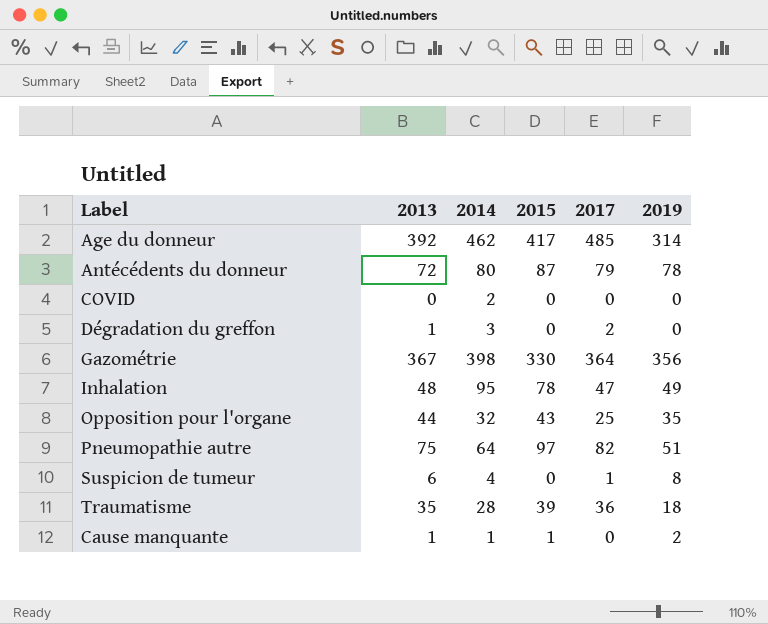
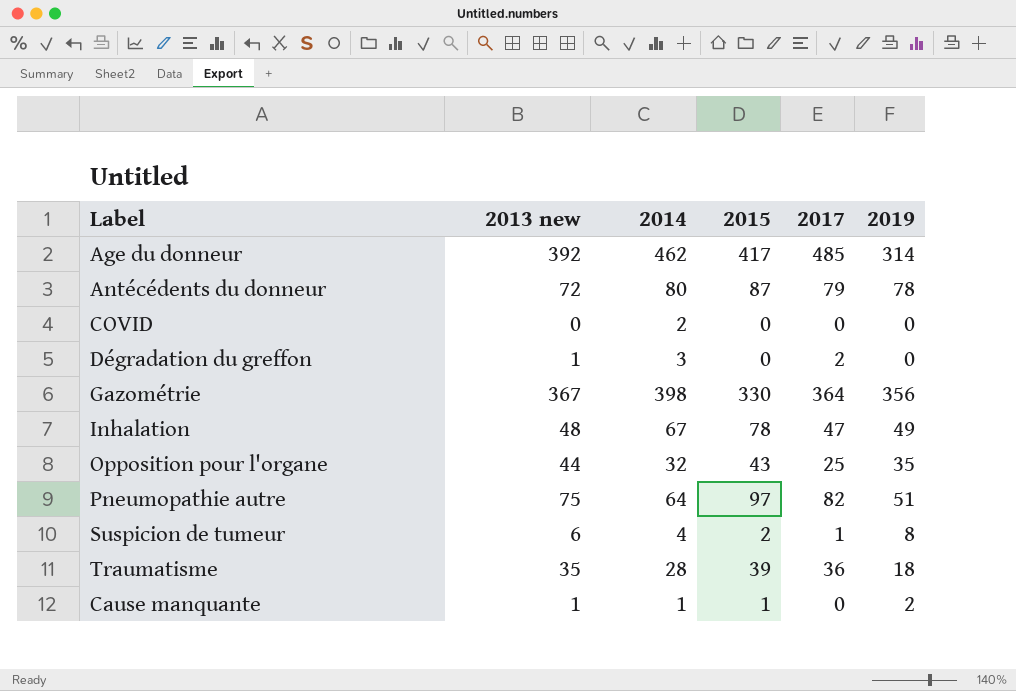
column name: 2013 -> 2013 new
Inhalation | 2014: 95 -> 67
Suspicion de tumeur | 2015: 0 -> 2

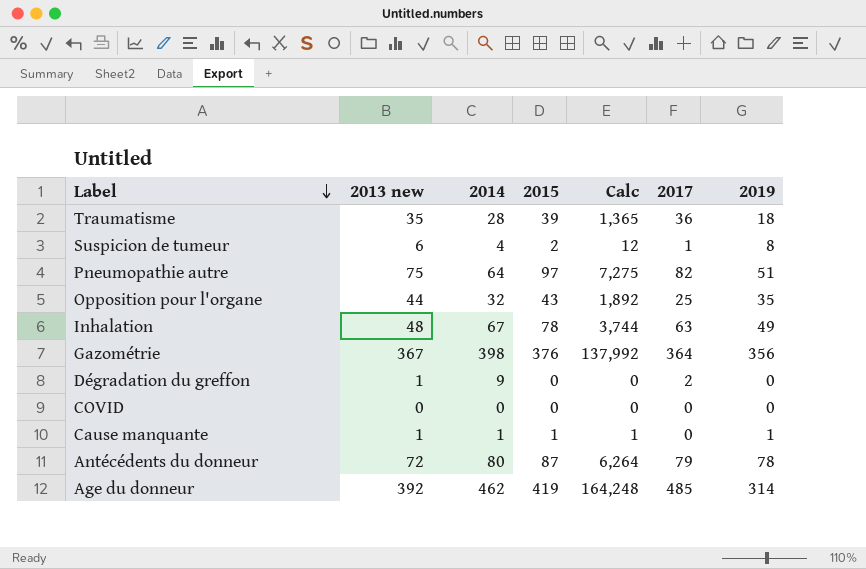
row order: none -> Label descending
column Calc | formula: none -> [2013 new] * [2015]
Inhalation | 2017: 47 -> 63
Gazométrie | 2015: 330 -> 376
Dégradation du greffon | 2014: 3 -> 9
COVID | 2014: 2 -> 0
Cause manquante | 2019: 2 -> 1
Age du donneur | 2015: 417 -> 419

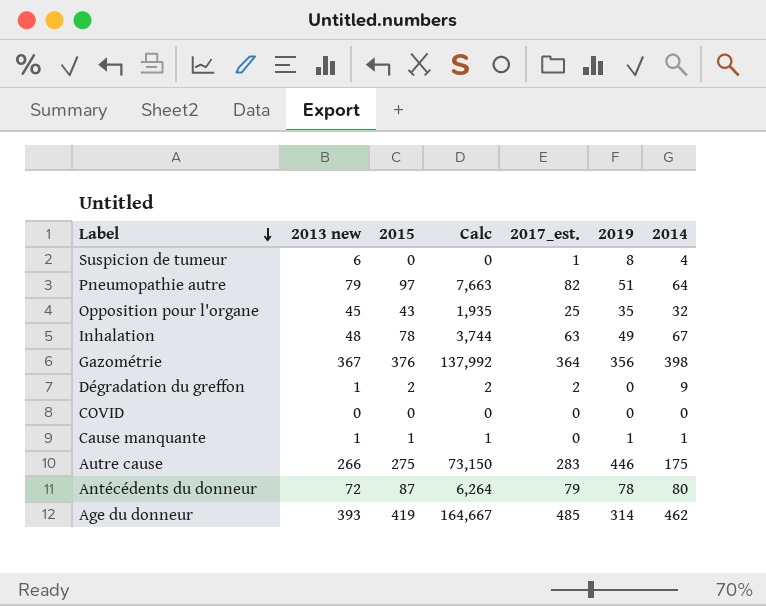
column name: 2017 -> 2017_est.
column 2014 | position: 3 -> 7
row Traumatisme: 35 | 28 | 39 | 1,365 | 36 | 18 -> none
Suspicion de tumeur | 2015: 2 -> 0
Suspicion de tumeur | Calc: 12 -> 0
Pneumopathie autre | 2013 new: 75 -> 79
Pneumopathie autre | Calc: 7,275 -> 7,663
Opposition pour l'organe | 2013 new: 44 -> 45
Opposition pour l'organe | Calc: 1,892 -> 1,935
Dégradation du greffon | 2015: 0 -> 2
Dégradation du greffon | Calc: 0 -> 2
row Autre cause: none -> 266 | 275 | 73,150 | 283 | 446 | 175
Age du donneur | 2013 new: 392 -> 393
Age du donneur | Calc: 164,248 -> 164,667

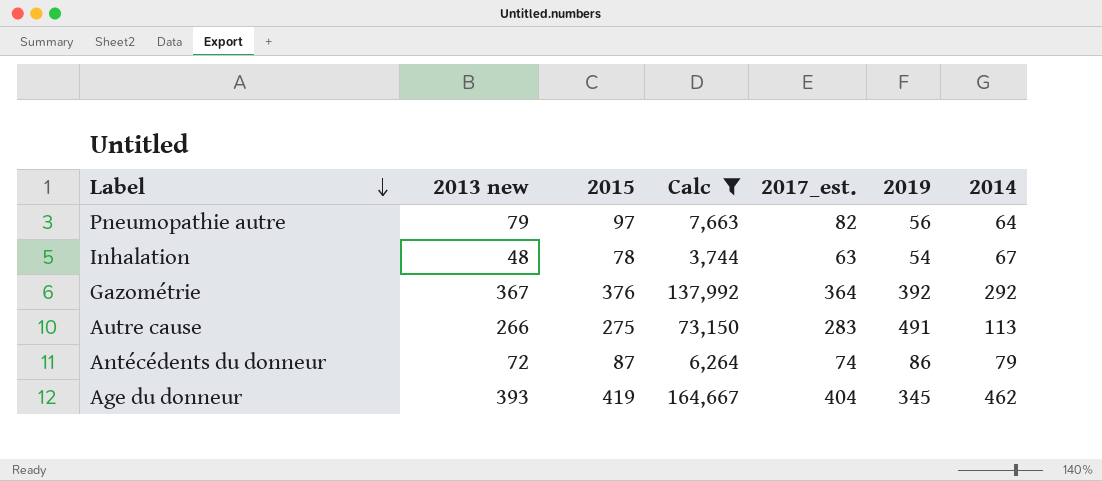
filter: none -> Calc >= 3,744
Pneumopathie autre | 2019: 51 -> 56
Inhalation | 2019: 49 -> 54
Gazométrie | 2019: 356 -> 392
Gazométrie | 2014: 398 -> 292
Autre cause | 2019: 446 -> 491
Autre cause | 2014: 175 -> 113
Antécédents du donneur | 2017_est.: 79 -> 74
Antécédents du donneur | 2019: 78 -> 86
Antécédents du donneur | 2014: 80 -> 79
Age du donneur | 2017_est.: 485 -> 404
Age du donneur | 2019: 314 -> 345

